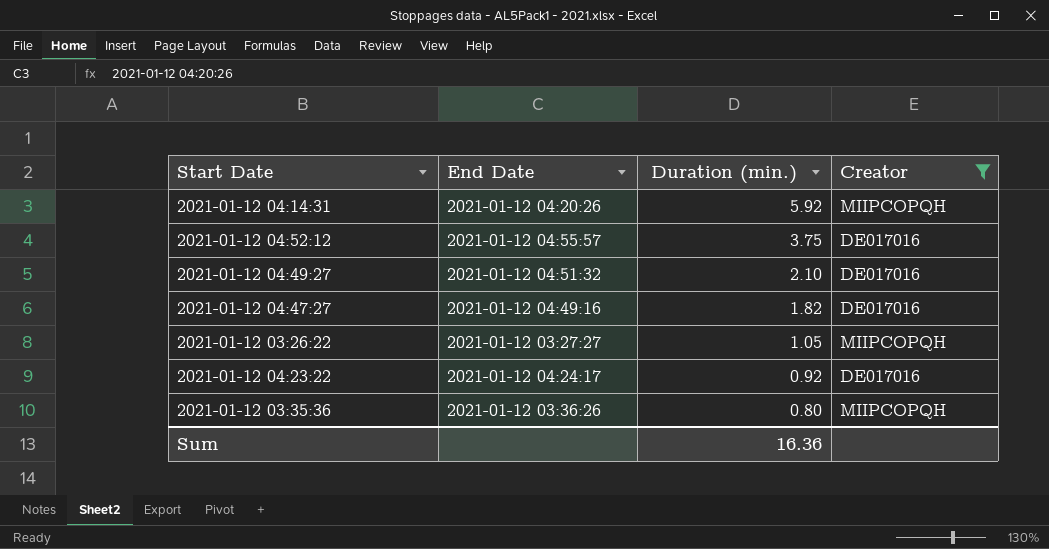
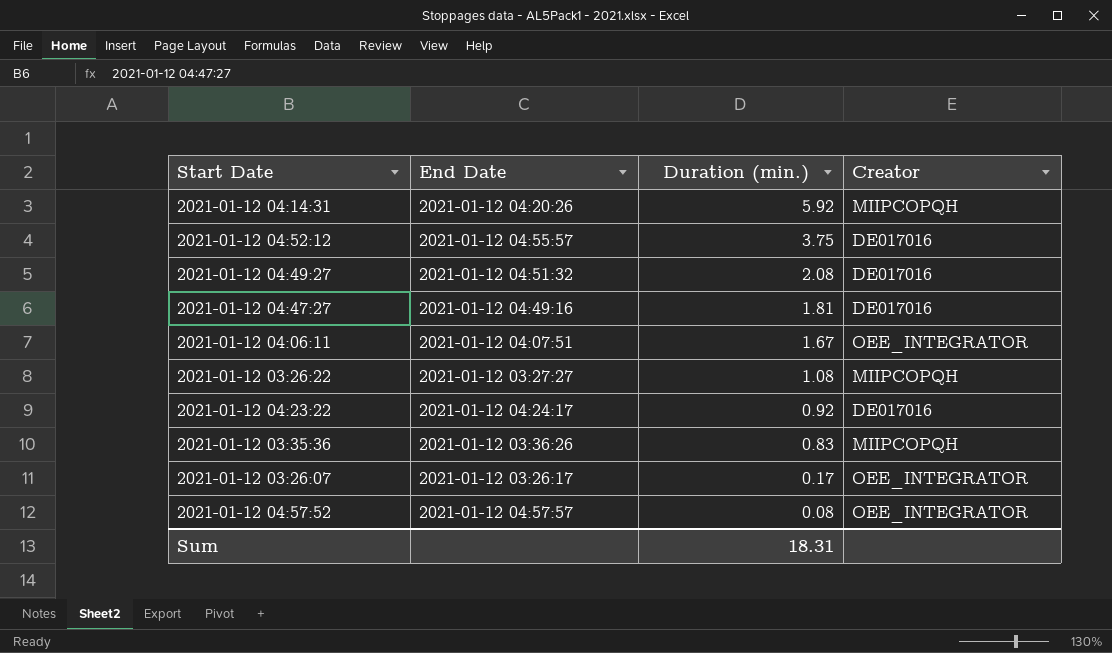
filter: Creator != OEE_INTEGRATOR -> none
2021-01-12 04:49:27 | Duration (min.): 2.10 -> 2.08
2021-01-12 04:47:27 | Duration (min.): 1.82 -> 1.81
2021-01-12 03:26:22 | Duration (min.): 1.05 -> 1.08
2021-01-12 03:35:36 | Duration (min.): 0.80 -> 0.83
Sum | Duration (min.): 16.36 -> 18.31

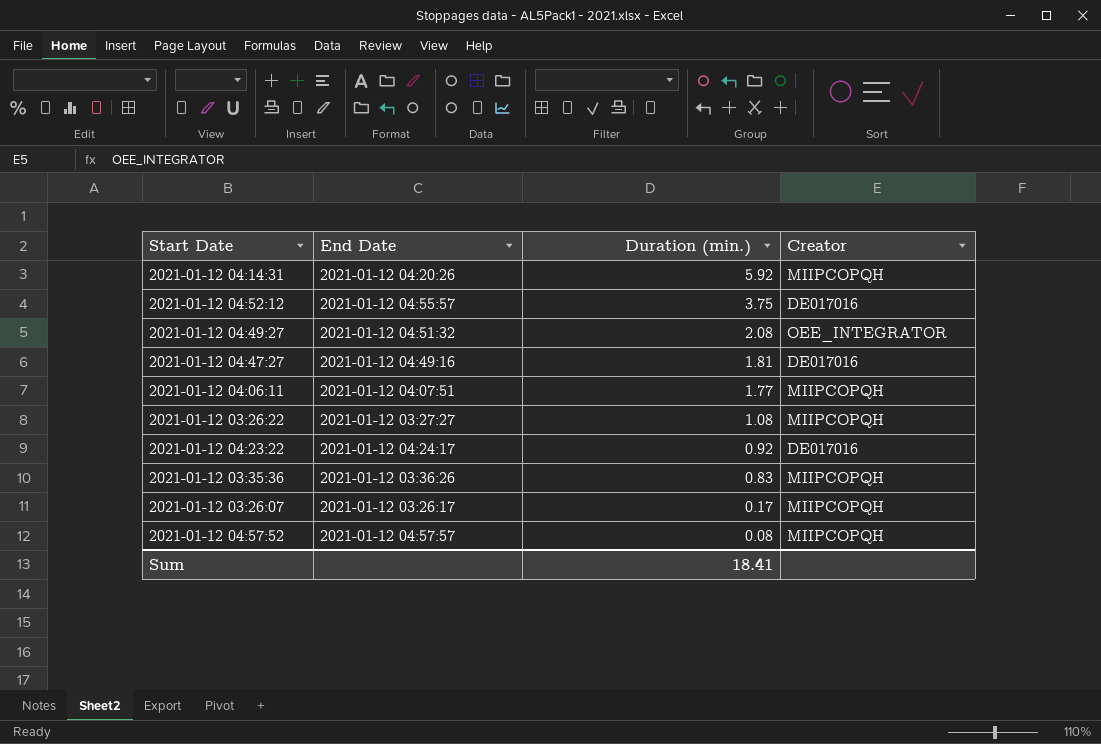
2021-01-12 04:49:27 | Creator: DE017016 -> OEE_INTEGRATOR
2021-01-12 04:06:11 | Duration (min.): 1.67 -> 1.77
2021-01-12 04:06:11 | Creator: OEE_INTEGRATOR -> MIIPCOPQH
2021-01-12 03:26:07 | Creator: OEE_INTEGRATOR -> MIIPCOPQH
2021-01-12 04:57:52 | Creator: OEE_INTEGRATOR -> MIIPCOPQH
Sum | Duration (min.): 18.31 -> 18.41

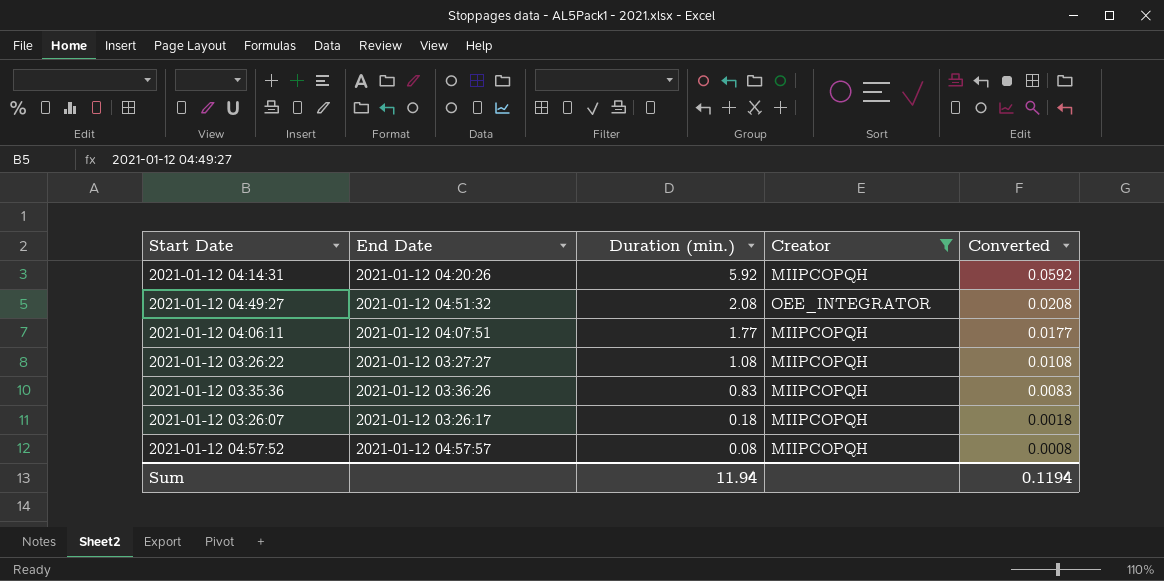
filter: none -> Creator != DE017016
column Converted | formula: none -> [Duration (min.)] * 0.01
2021-01-12 03:26:07 | Duration (min.): 0.17 -> 0.18
Sum | Duration (min.): 18.41 -> 11.94

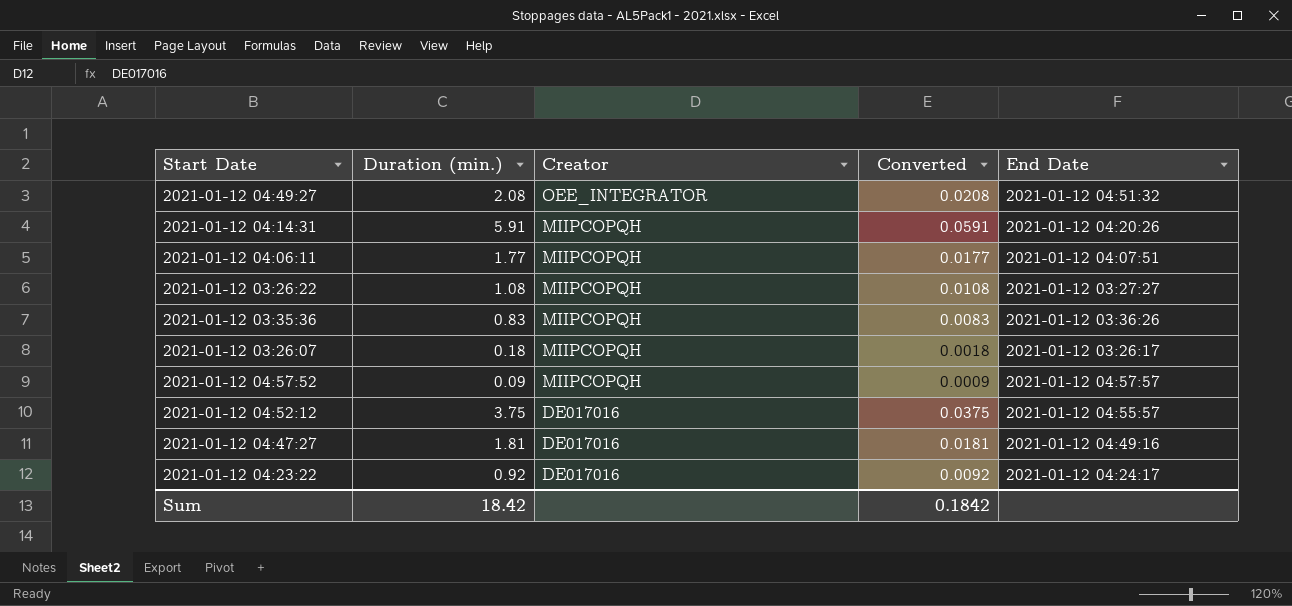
filter: Creator != DE017016 -> none
row order: Duration (min.) descending -> Creator descending
column End Date | position: 2 -> 5
2021-01-12 04:14:31 | Duration (min.): 5.92 -> 5.91
2021-01-12 04:14:31 | Converted: 0.0592 -> 0.0591
2021-01-12 04:57:52 | Duration (min.): 0.08 -> 0.09
2021-01-12 04:57:52 | Converted: 0.0008 -> 0.0009
Sum | Duration (min.): 11.94 -> 18.42
Sum | Converted: 0.1194 -> 0.1842

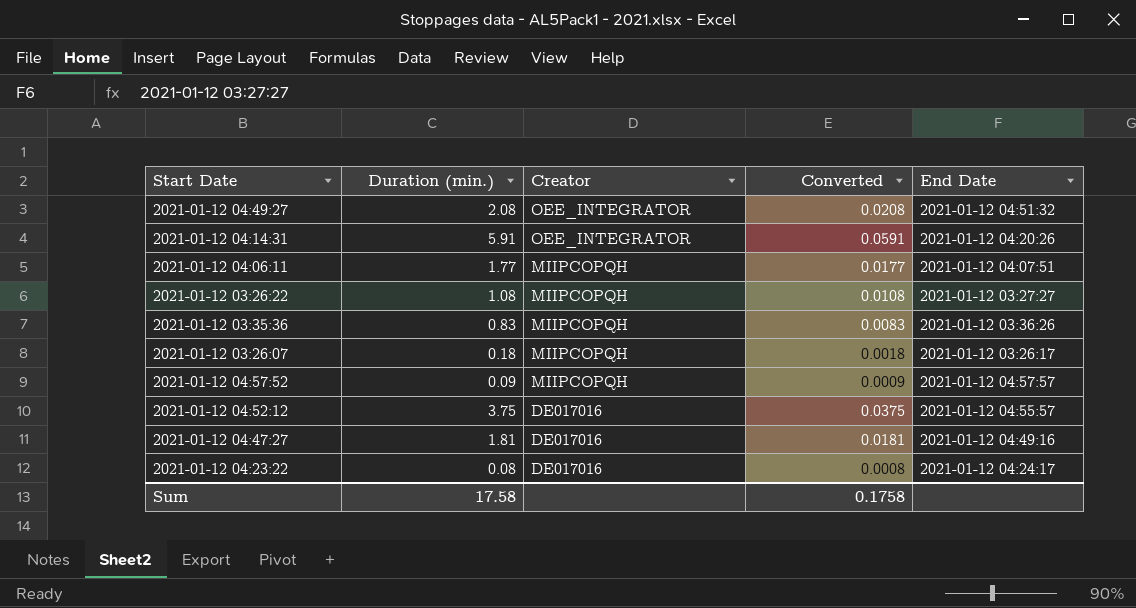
2021-01-12 04:14:31 | Creator: MIIPCOPQH -> OEE_INTEGRATOR
2021-01-12 04:23:22 | Duration (min.): 0.92 -> 0.08
2021-01-12 04:23:22 | Converted: 0.0092 -> 0.0008
Sum | Duration (min.): 18.42 -> 17.58
Sum | Converted: 0.1842 -> 0.1758

